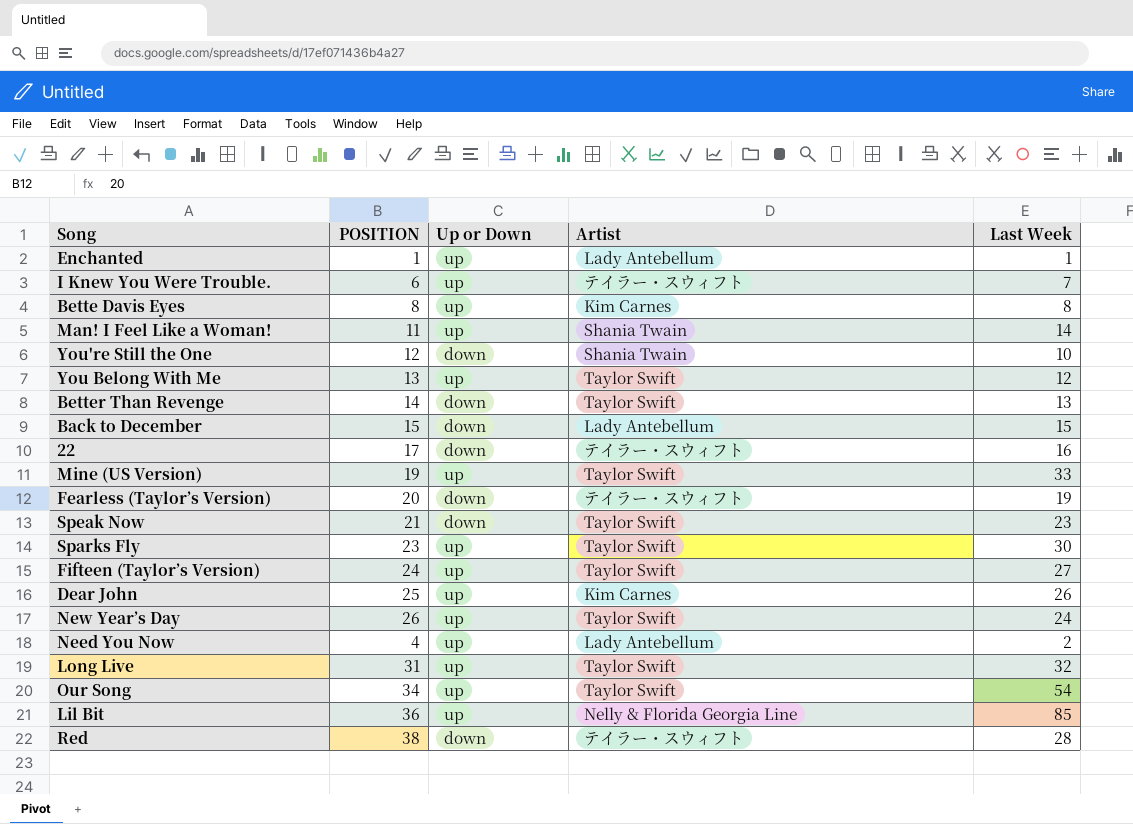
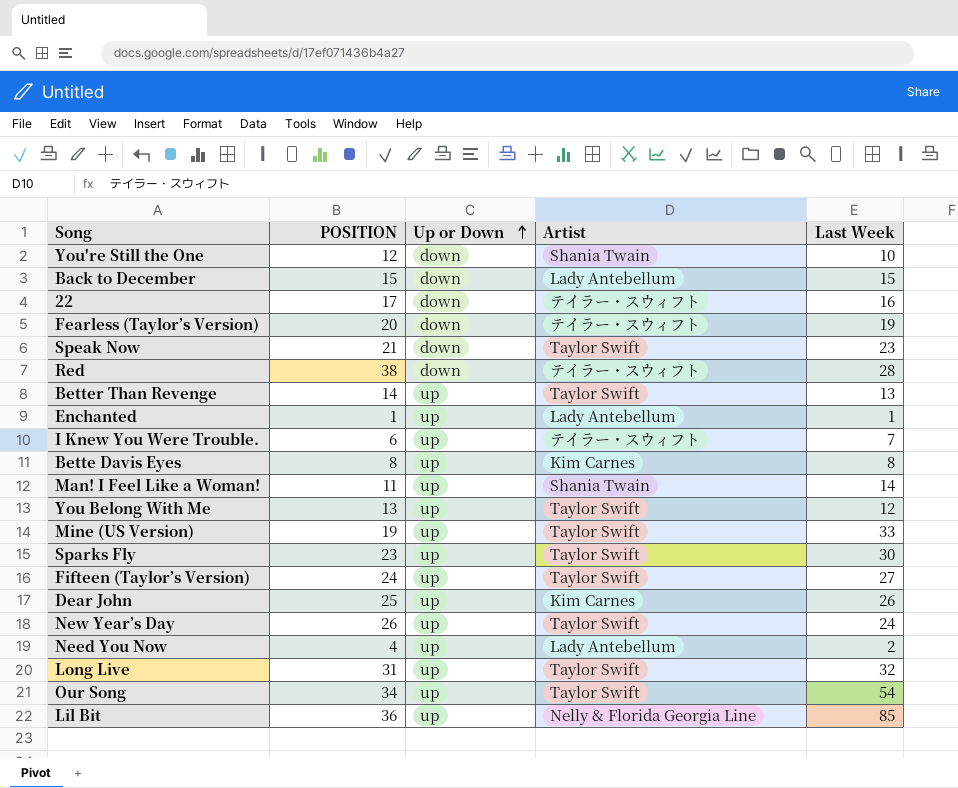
row order: none -> Up or Down ascending
Better Than Revenge | Up or Down: down -> up

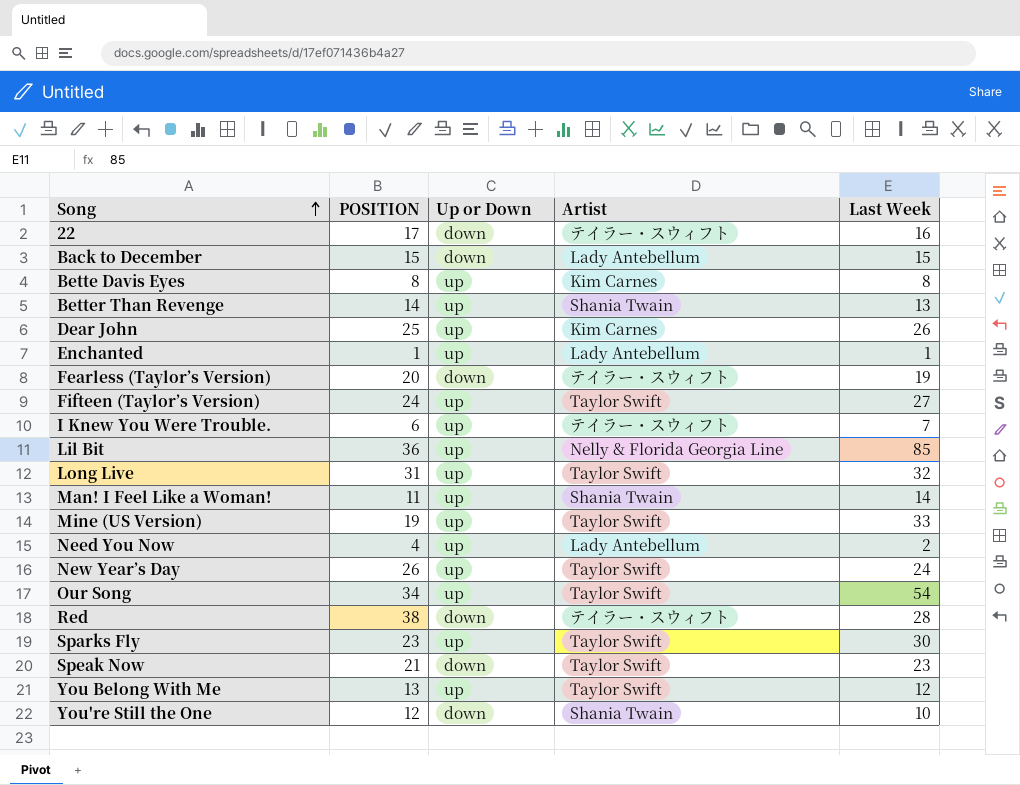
row order: Up or Down ascending -> Song ascending
Better Than Revenge | Artist: Taylor Swift -> Shania Twain

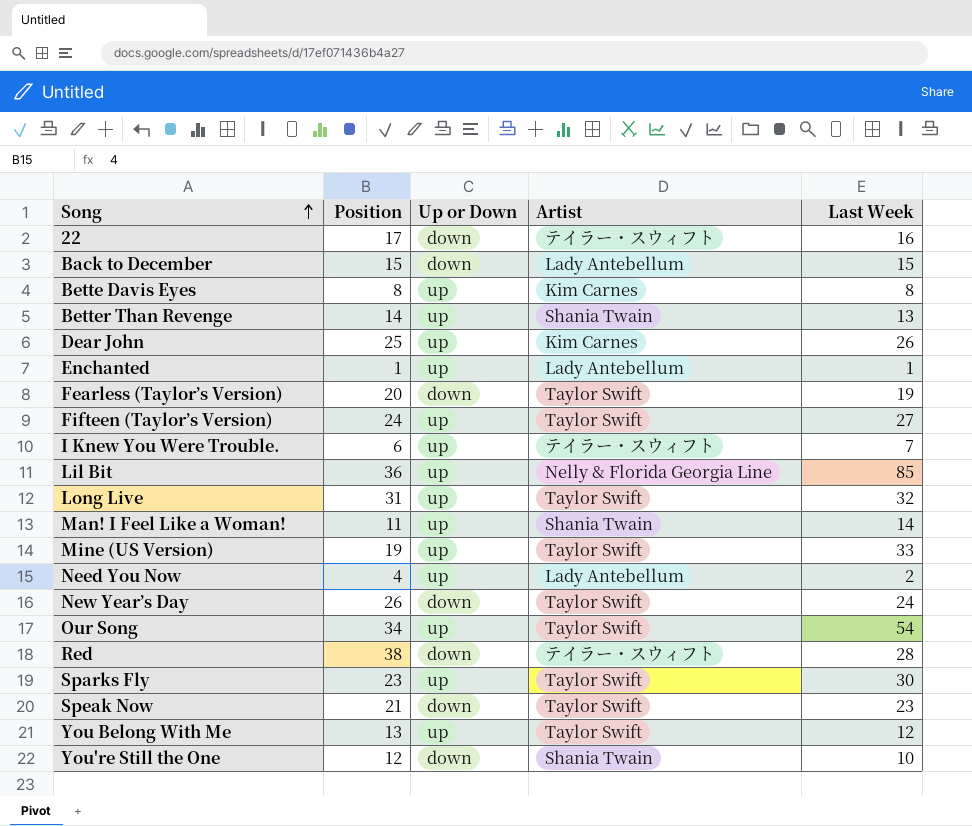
column name: POSITION -> Position
Fearless (Taylor’s Version) | Artist: テイラー・スウィフト -> Taylor Swift
New Year’s Day | Up or Down: up -> down

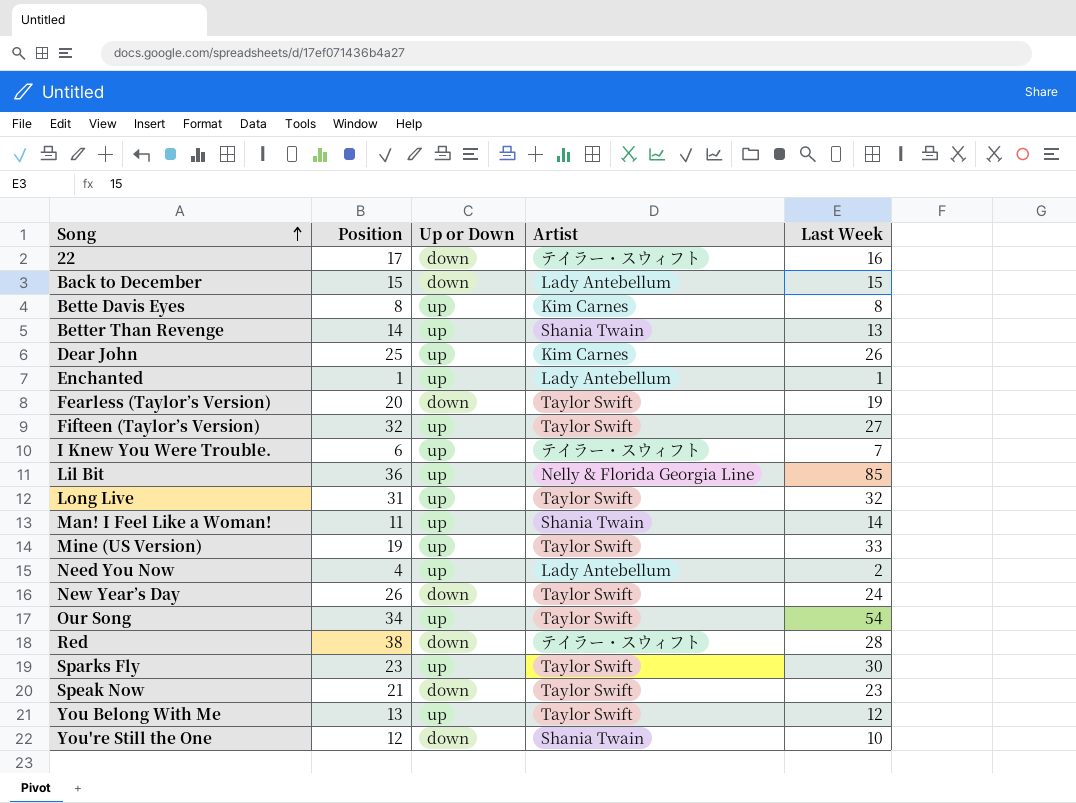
Fifteen (Taylor’s Version) | Position: 24 -> 32

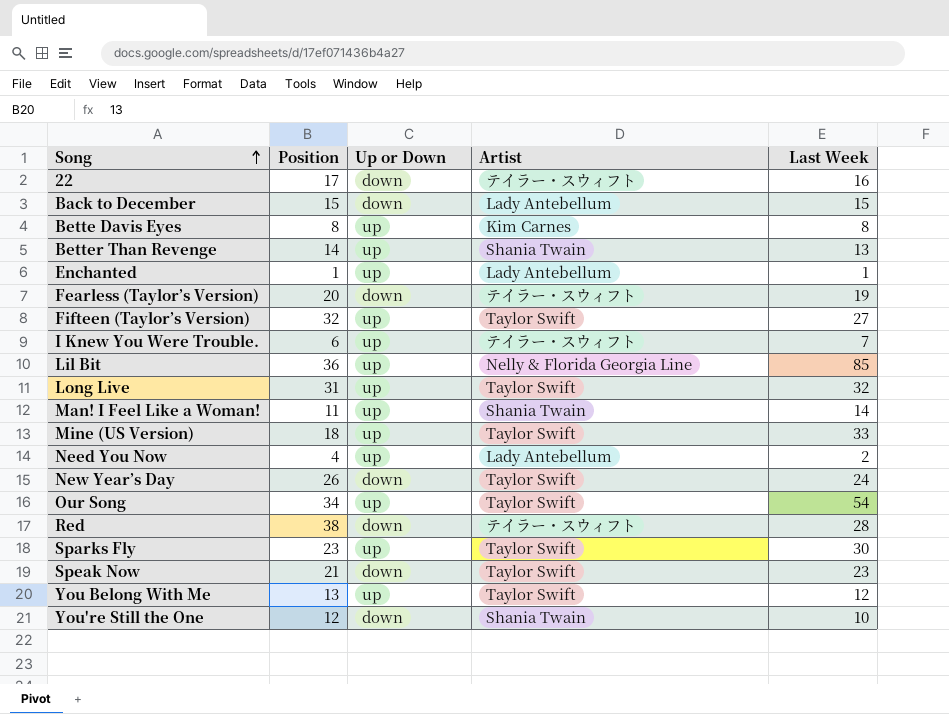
row Dear John: 25 | up | Kim Carnes | 26 -> none
Fearless (Taylor’s Version) | Artist: Taylor Swift -> テイラー・スウィフト
Mine (US Version) | Position: 19 -> 18

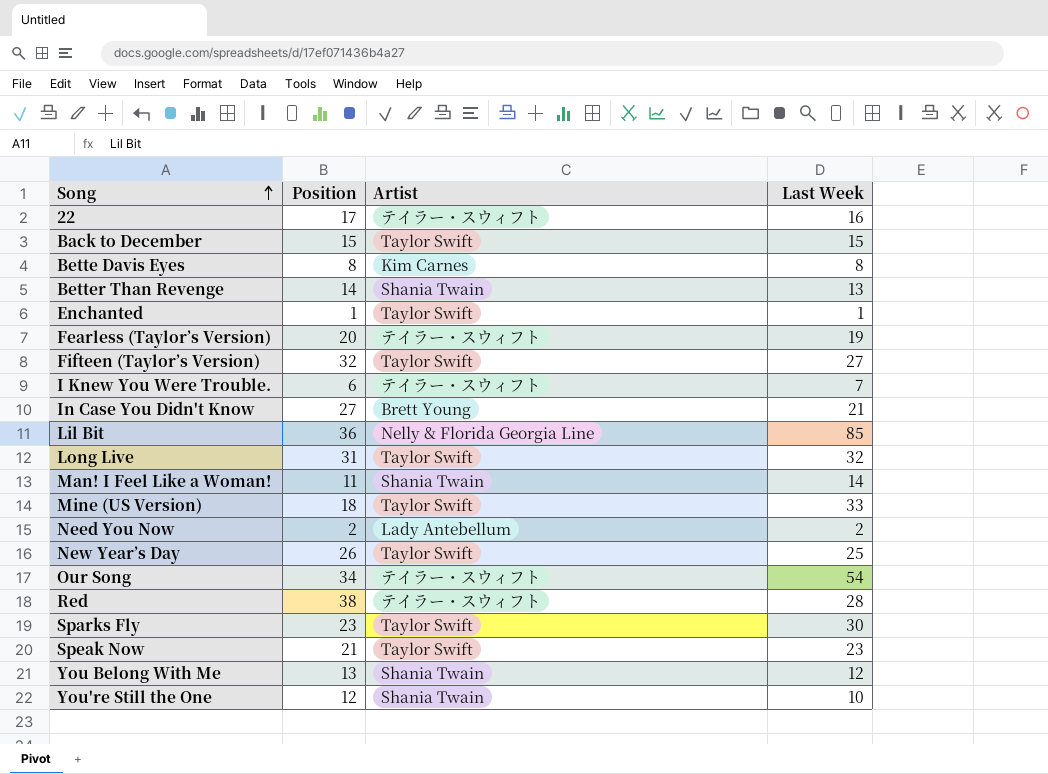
column Up or Down | position: 3 -> none
Back to December | Artist: Lady Antebellum -> Taylor Swift
Enchanted | Artist: Lady Antebellum -> Taylor Swift
row In Case You Didn't Know: none -> 27 | Brett Young | 21
Need You Now | Position: 4 -> 2
New Year’s Day | Last Week: 24 -> 25
Our Song | Artist: Taylor Swift -> テイラー・スウィフト
You Belong With Me | Artist: Taylor Swift -> Shania Twain

